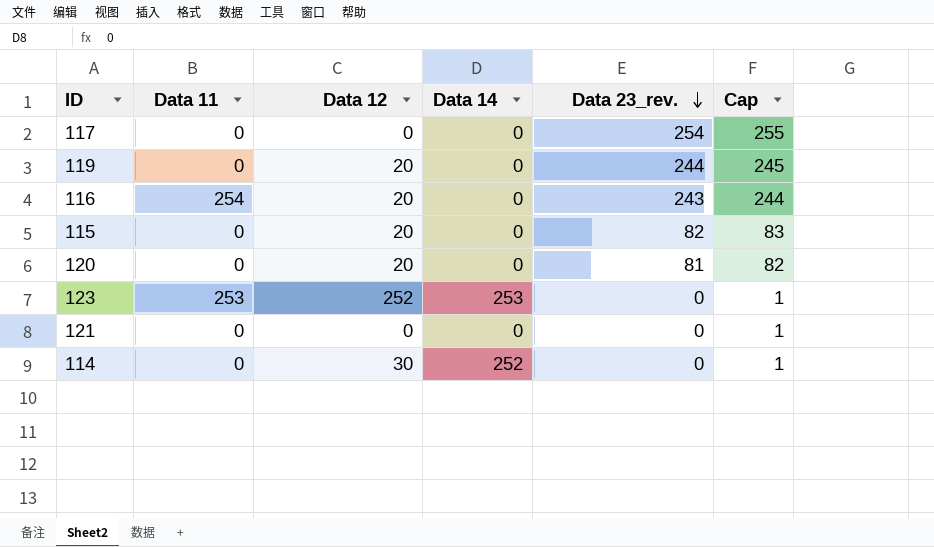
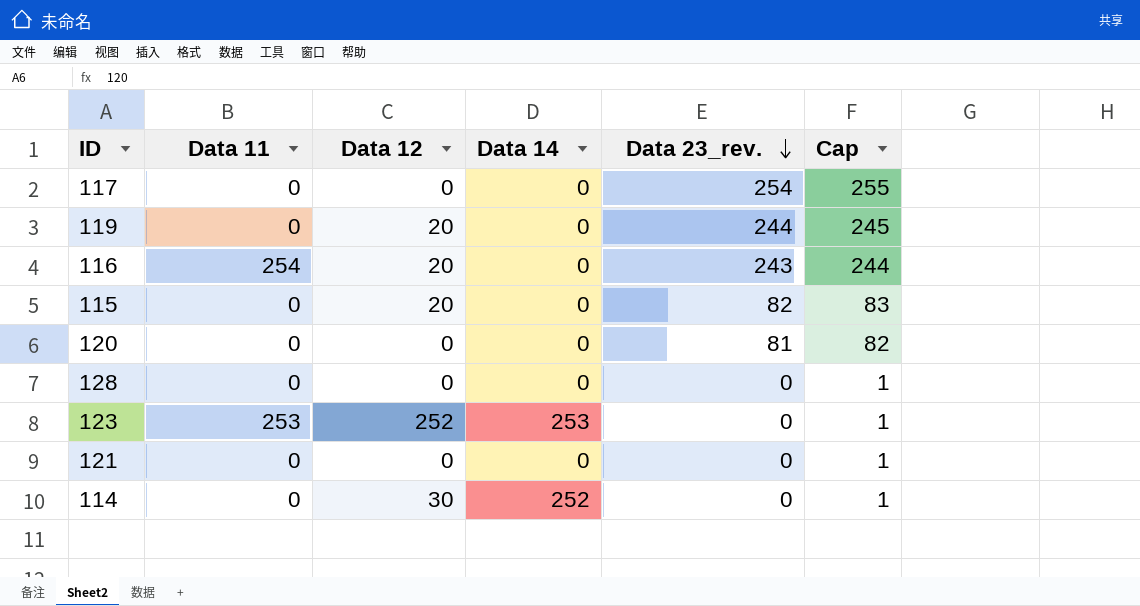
120 | Data 12: 20 -> 0
row 128: none -> 0 | 0 | 0 | 0 | 1

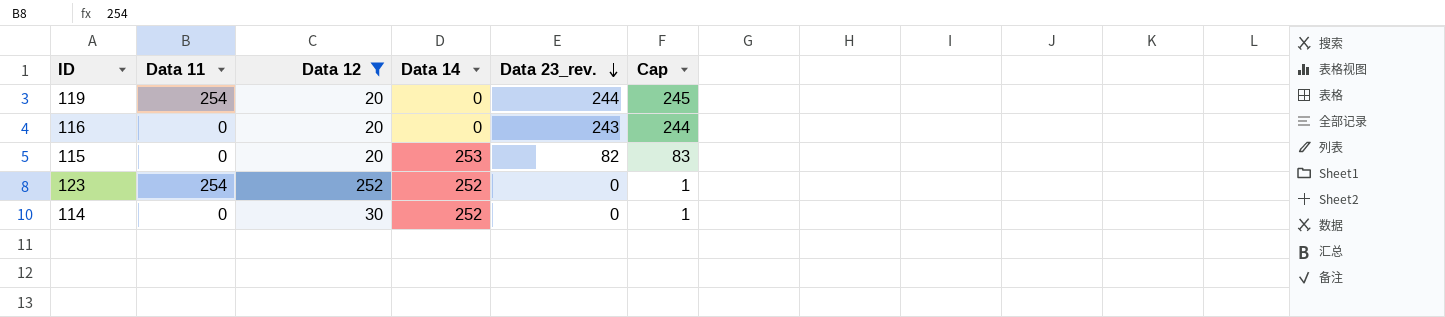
filter: none -> Data 12 != 0
119 | Data 11: 0 -> 254
116 | Data 11: 254 -> 0
115 | Data 14: 0 -> 253
123 | Data 11: 253 -> 254
123 | Data 14: 253 -> 252

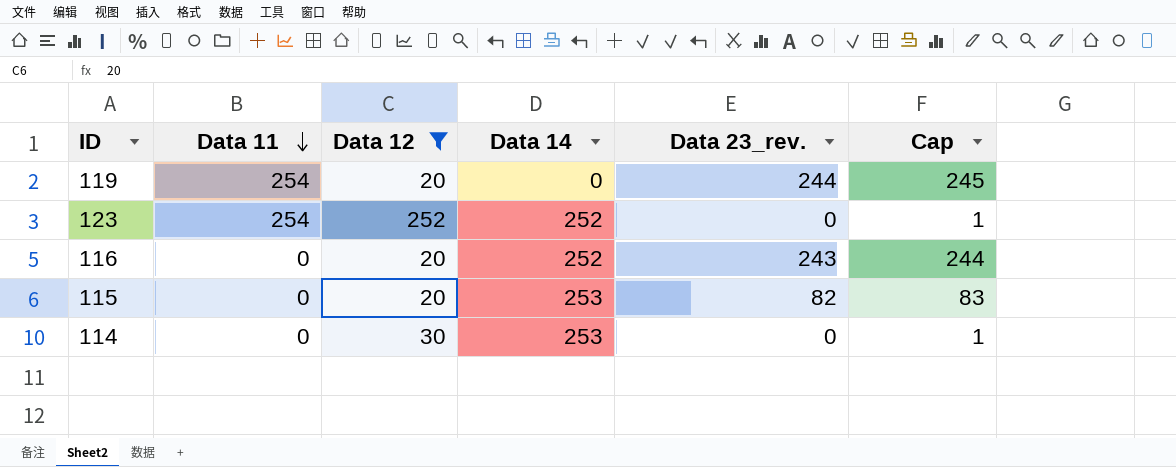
row order: Data 23_rev. descending -> Data 11 descending
116 | Data 14: 0 -> 252
114 | Data 14: 252 -> 253

